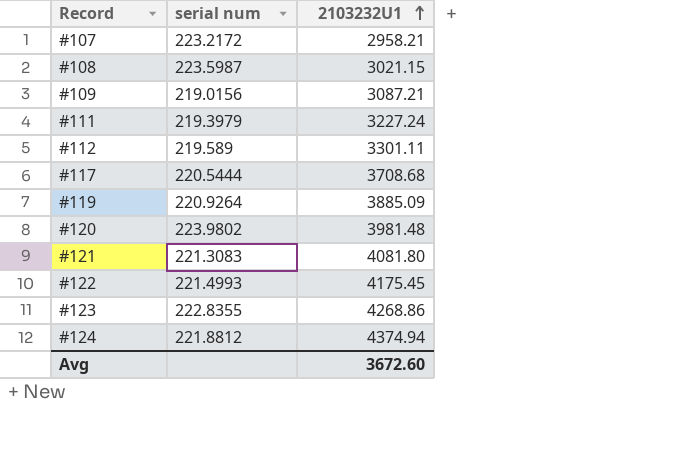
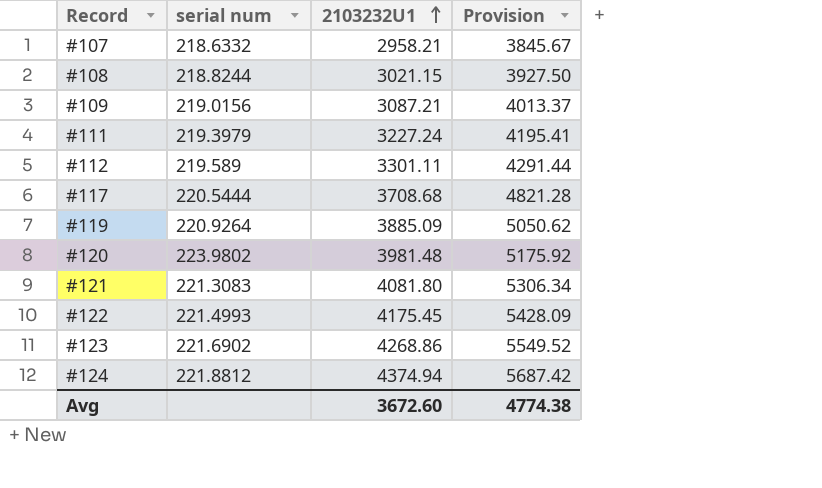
column Provision | formula: none -> [2103232U1] * 1.3
#107 | serial num: 223.2172 -> 218.6332
#108 | serial num: 223.5987 -> 218.8244
#123 | serial num: 222.8355 -> 221.6902

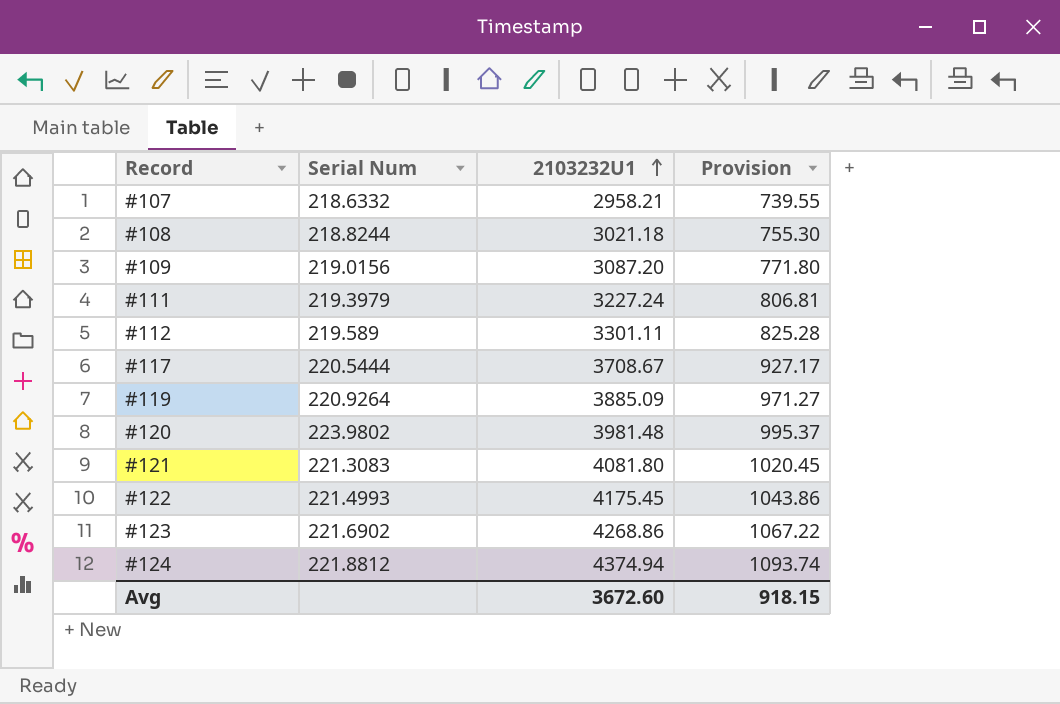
column name: serial num -> Serial Num
column Provision | formula: [2103232U1] * 1.3 -> [2103232U1] * 0.25
#108 | 2103232U1: 3021.15 -> 3021.18
#109 | 2103232U1: 3087.21 -> 3087.20
#117 | 2103232U1: 3708.68 -> 3708.67
Avg | Provision: 4774.38 -> 918.15

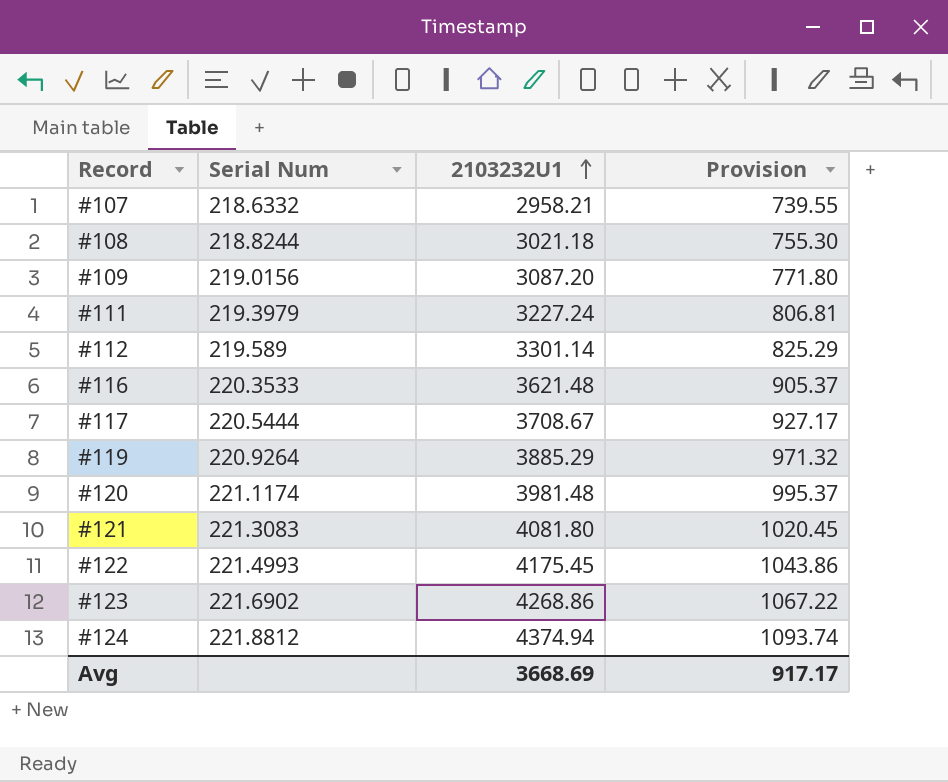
#112 | 2103232U1: 3301.11 -> 3301.14
#112 | Provision: 825.28 -> 825.29
row #116: none -> 220.3533 | 3621.48 | 905.37
#119 | 2103232U1: 3885.09 -> 3885.29
#119 | Provision: 971.27 -> 971.32
#120 | Serial Num: 223.9802 -> 221.1174
Avg | 2103232U1: 3672.60 -> 3668.69
Avg | Provision: 918.15 -> 917.17

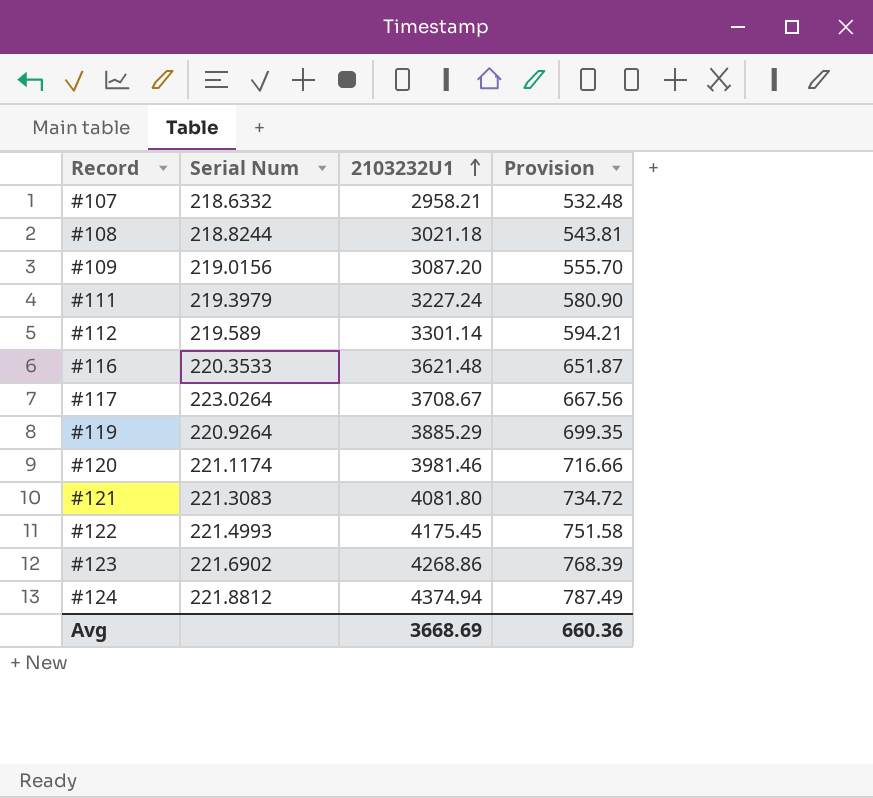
column Provision | formula: [2103232U1] * 0.25 -> [2103232U1] * 0.18
#117 | Serial Num: 220.5444 -> 223.0264
#120 | 2103232U1: 3981.48 -> 3981.46
Avg | Provision: 917.17 -> 660.36

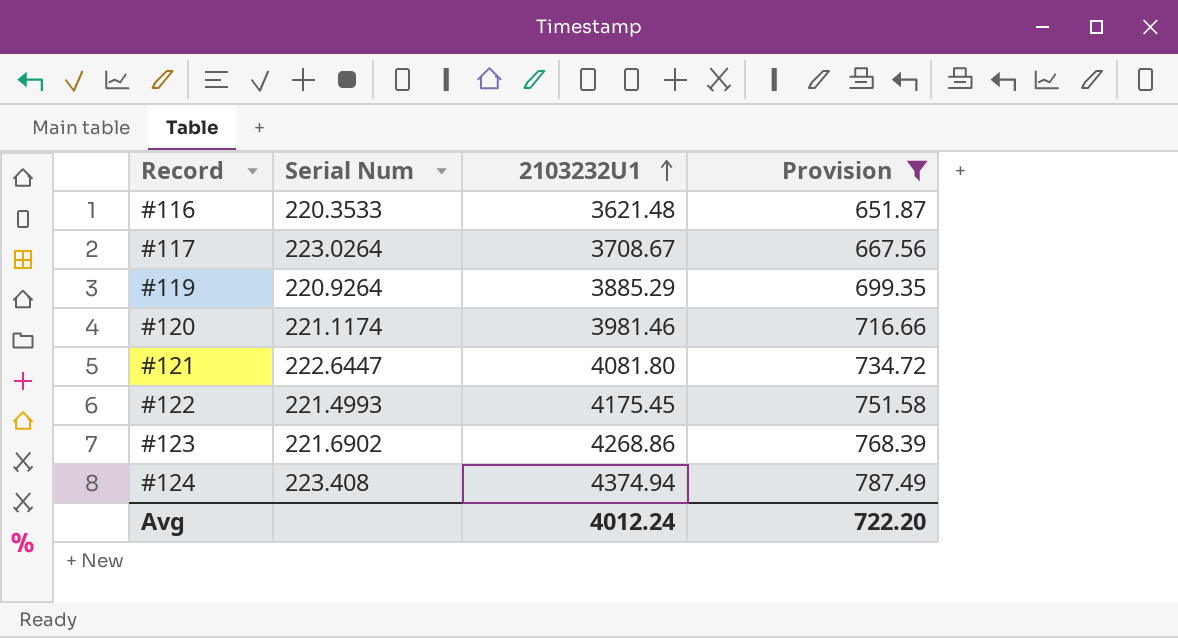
filter: none -> Provision >= 651.87
#121 | Serial Num: 221.3083 -> 222.6447
#124 | Serial Num: 221.8812 -> 223.408
Avg | 2103232U1: 3668.69 -> 4012.24
Avg | Provision: 660.36 -> 722.20

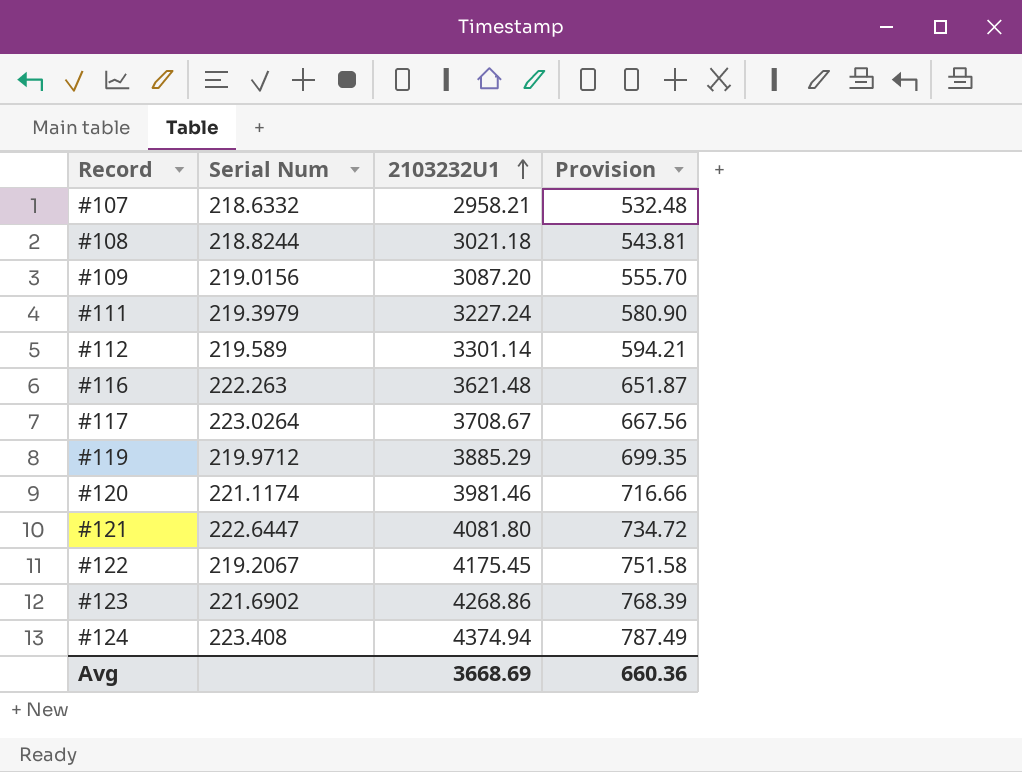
filter: Provision >= 651.87 -> none
#116 | Serial Num: 220.3533 -> 222.263
#119 | Serial Num: 220.9264 -> 219.9712
#122 | Serial Num: 221.4993 -> 219.2067
Avg | 2103232U1: 4012.24 -> 3668.69
Avg | Provision: 722.20 -> 660.36

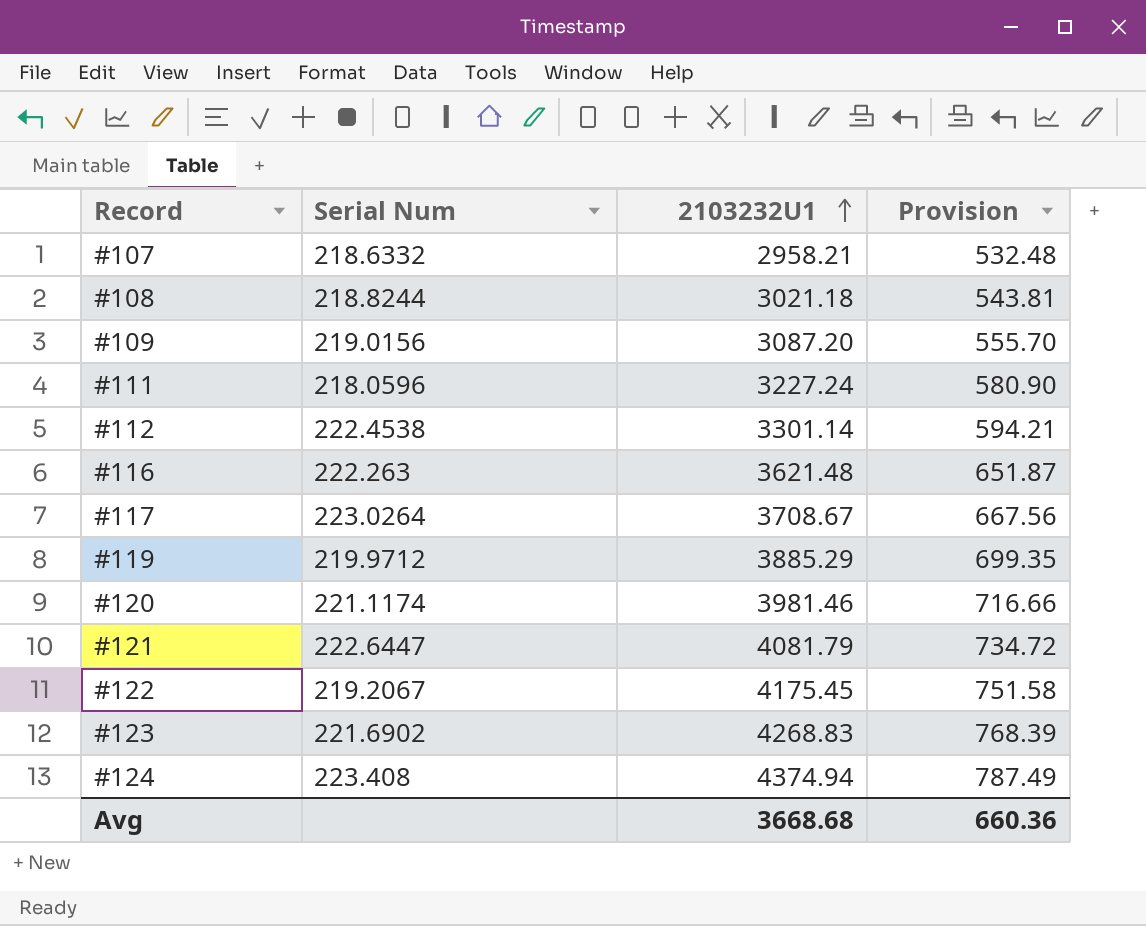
#111 | Serial Num: 219.3979 -> 218.0596
#112 | Serial Num: 219.589 -> 222.4538
#121 | 2103232U1: 4081.80 -> 4081.79
#123 | 2103232U1: 4268.86 -> 4268.83
Avg | 2103232U1: 3668.69 -> 3668.68

